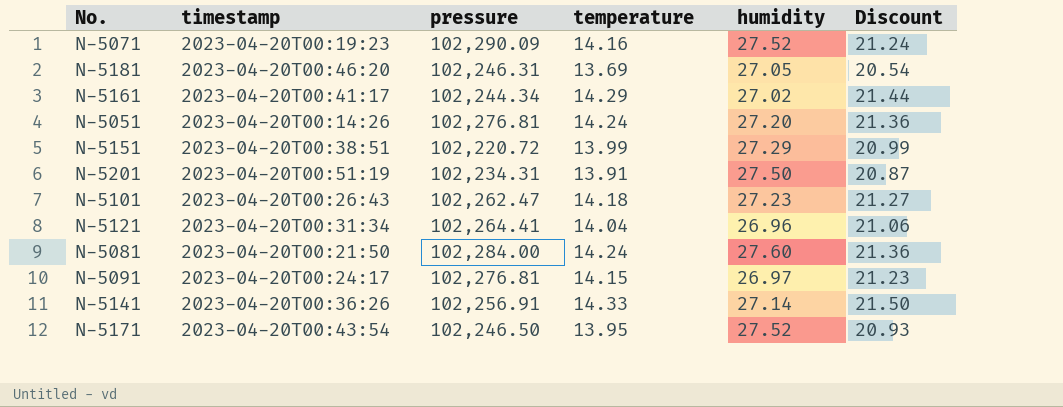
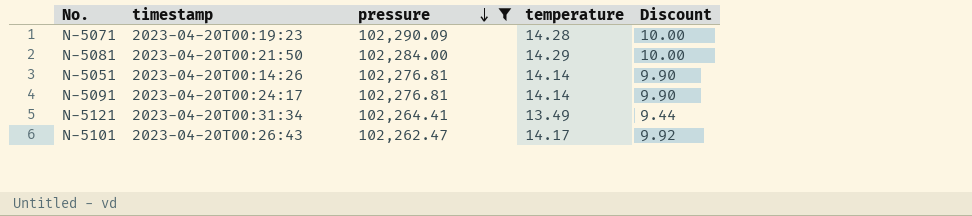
filter: none -> pressure >= 102,262.47
row order: none -> pressure descending
column humidity | position: 5 -> none
column Discount | formula: [temperature] * 1.5 -> [temperature] * 0.7
N-5071 | temperature: 14.16 -> 14.28
N-5081 | temperature: 14.24 -> 14.29
N-5051 | temperature: 14.24 -> 14.14
N-5091 | temperature: 14.15 -> 14.14
N-5121 | temperature: 14.04 -> 13.49
N-5101 | temperature: 14.18 -> 14.17

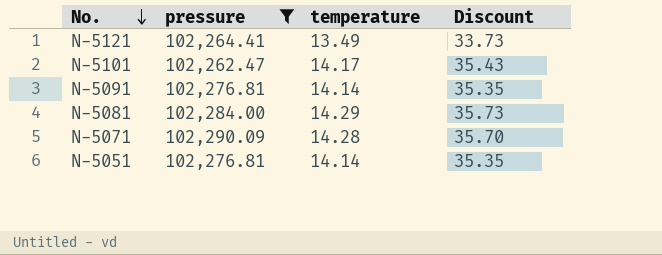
row order: pressure descending -> No. descending
column timestamp | position: 2 -> none
column Discount | formula: [temperature] * 0.7 -> [temperature] * 2.5

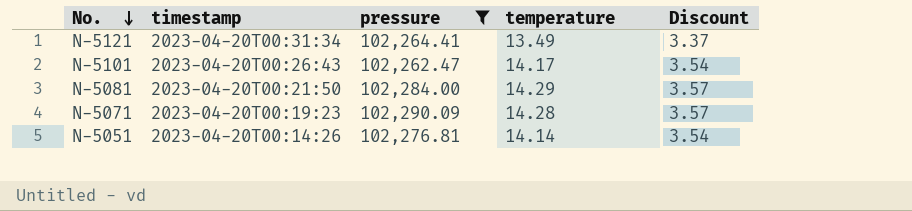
column timestamp | position: none -> 2
column Discount | formula: [temperature] * 2.5 -> [temperature] * 0.25
row N-5091: 102,276.81 | 14.14 | 35.35 -> none

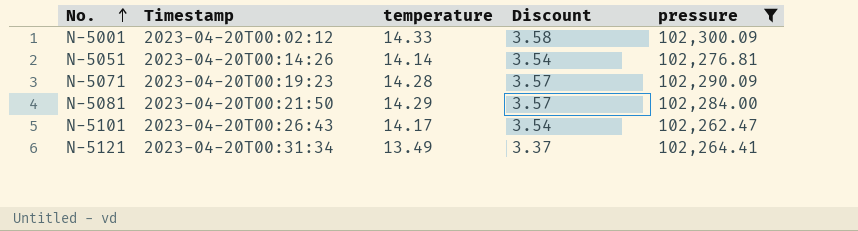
row order: No. descending -> No. ascending
column name: timestamp -> Timestamp
column pressure | position: 3 -> 5
row N-5001: none -> 2023-04-20T00:02:12 | 14.33 | 3.58 | 102,300.09

